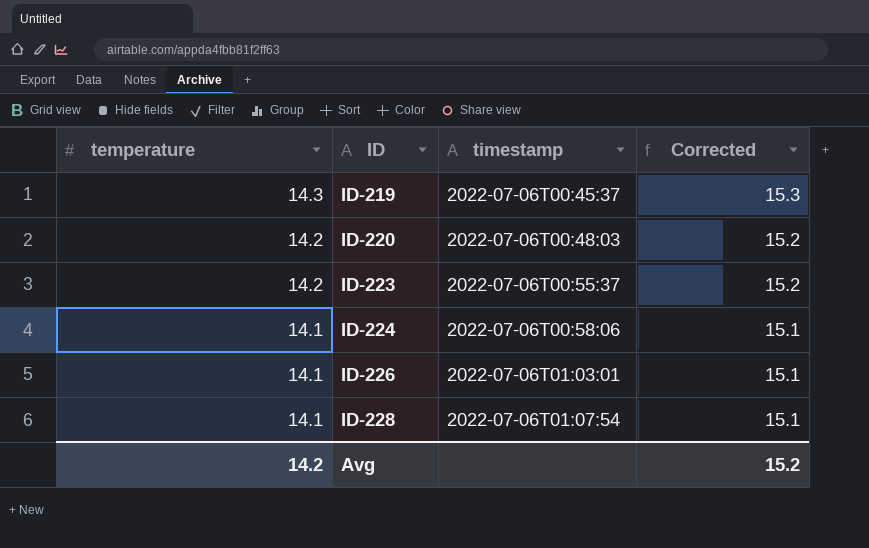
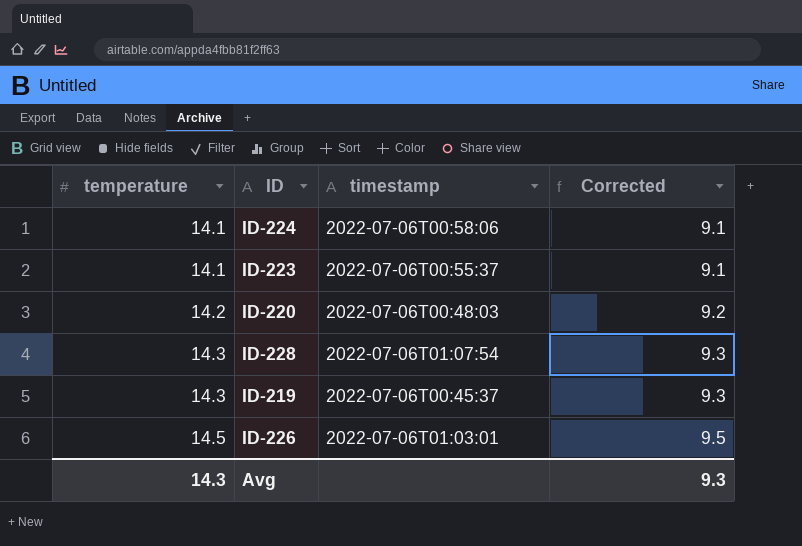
row order: temperature descending -> temperature ascending
column Corrected | formula: [temperature] + 1 -> [temperature] - 5
ID-223 | temperature: 14.2 -> 14.1
ID-228 | temperature: 14.1 -> 14.3
ID-226 | temperature: 14.1 -> 14.5
Avg | temperature: 14.2 -> 14.3
Avg | Corrected: 15.2 -> 9.3

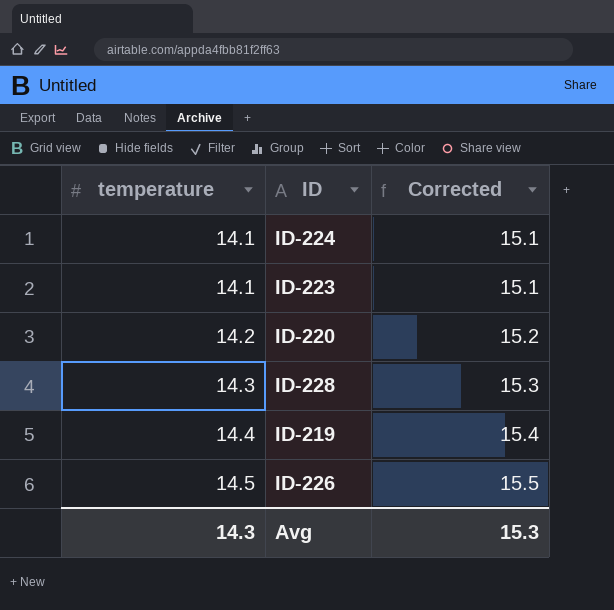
column timestamp | position: 3 -> none
column Corrected | formula: [temperature] - 5 -> [temperature] + 1
ID-219 | temperature: 14.3 -> 14.4
Avg | Corrected: 9.3 -> 15.3

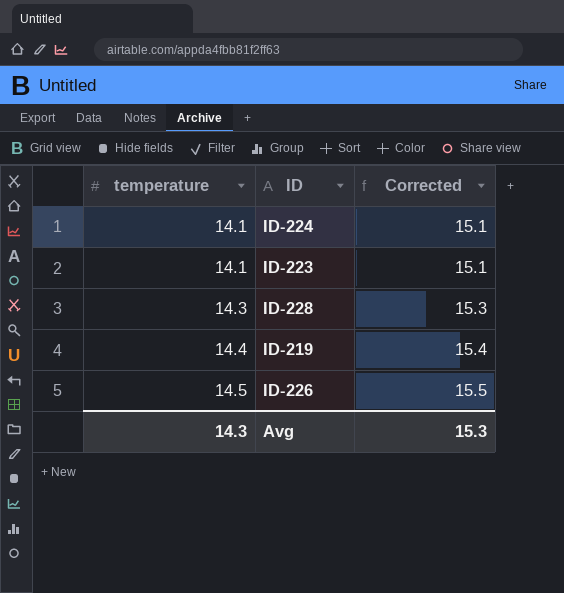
row ID-220: 14.2 | 15.2 -> none

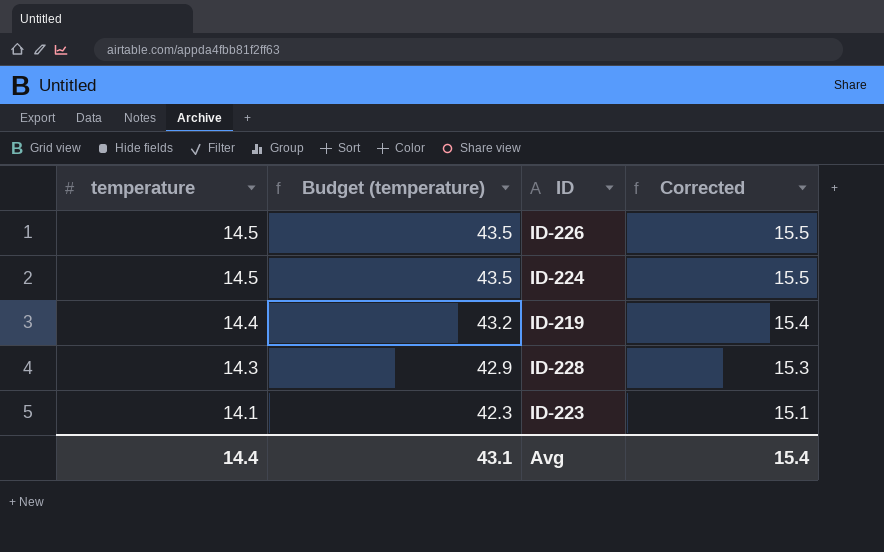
row order: temperature ascending -> temperature descending
column Budget (temperature) | formula: none -> [temperature] * 3
ID-224 | temperature: 14.1 -> 14.5
ID-224 | Corrected: 15.1 -> 15.5
Avg | temperature: 14.3 -> 14.4
Avg | Corrected: 15.3 -> 15.4

